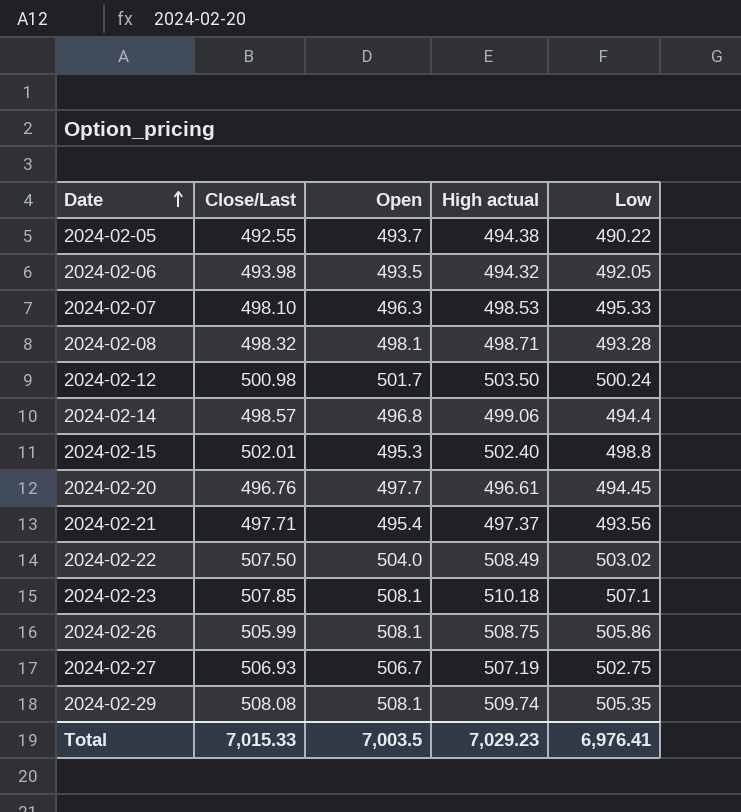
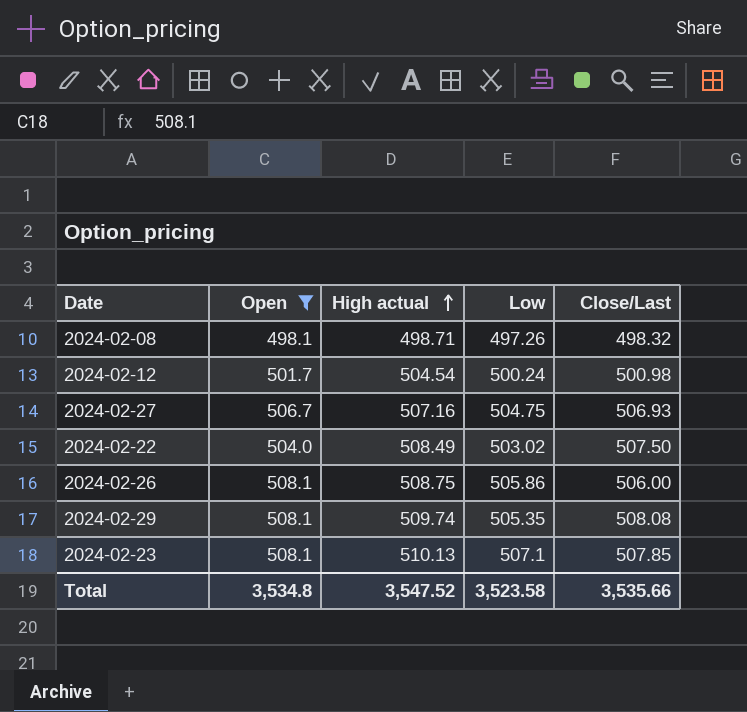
filter: none -> Open >= 498.1
row order: Date ascending -> High actual ascending
column Close/Last | position: 2 -> 5
2024-02-08 | Low: 493.28 -> 497.26
2024-02-12 | High actual: 503.50 -> 504.54
2024-02-27 | High actual: 507.19 -> 507.16
2024-02-27 | Low: 502.75 -> 504.75
2024-02-26 | Close/Last: 505.99 -> 506.00
2024-02-23 | High actual: 510.18 -> 510.13
Total | Open: 7,003.5 -> 3,534.8
Total | High actual: 7,029.23 -> 3,547.52
Total | Low: 6,976.41 -> 3,523.58
Total | Close/Last: 7,015.33 -> 3,535.66

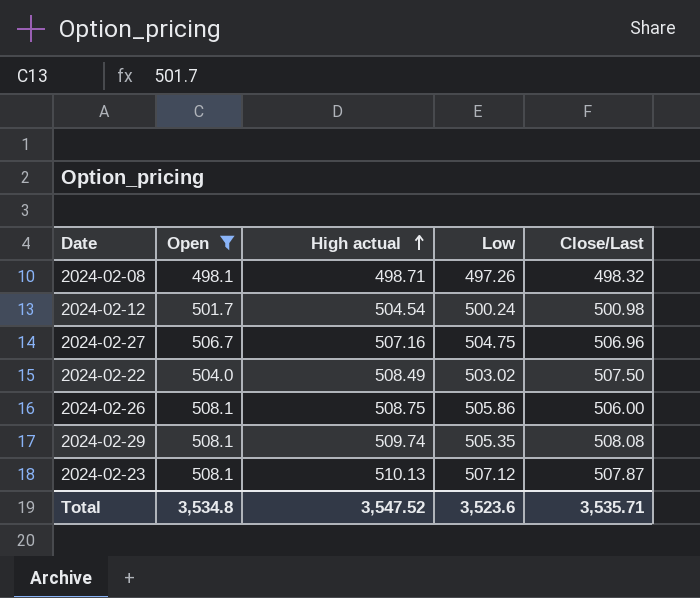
2024-02-27 | Close/Last: 506.93 -> 506.96
2024-02-23 | Low: 507.1 -> 507.12
2024-02-23 | Close/Last: 507.85 -> 507.87
Total | Low: 3,523.58 -> 3,523.6
Total | Close/Last: 3,535.66 -> 3,535.71

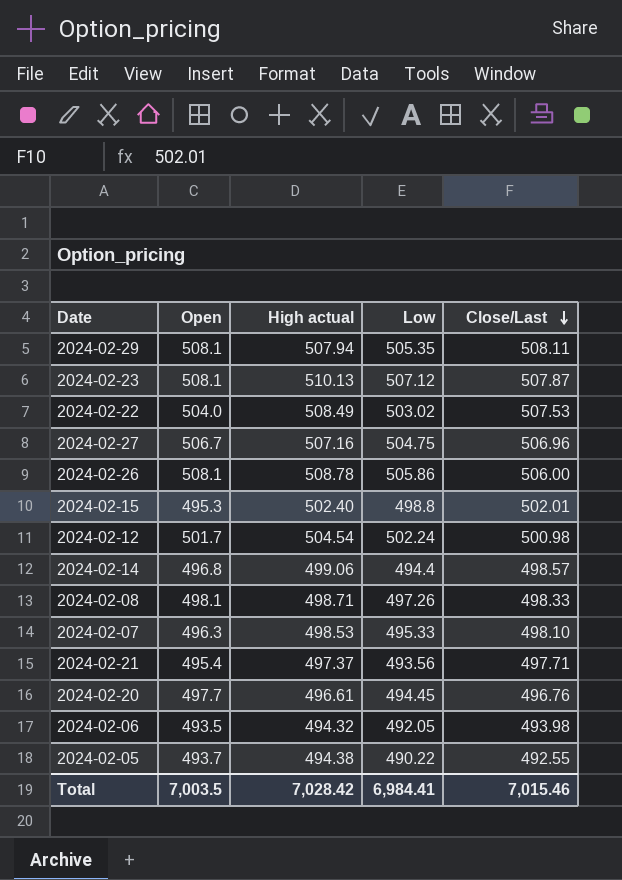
filter: Open >= 498.1 -> none
row order: High actual ascending -> Close/Last descending
2024-02-29 | High actual: 509.74 -> 507.94
2024-02-29 | Close/Last: 508.08 -> 508.11
2024-02-22 | Close/Last: 507.50 -> 507.53
2024-02-26 | High actual: 508.75 -> 508.78
2024-02-12 | Low: 500.24 -> 502.24
2024-02-08 | Close/Last: 498.32 -> 498.33
Total | Open: 3,534.8 -> 7,003.5
Total | High actual: 3,547.52 -> 7,028.42
Total | Low: 3,523.6 -> 6,984.41
Total | Close/Last: 3,535.71 -> 7,015.46

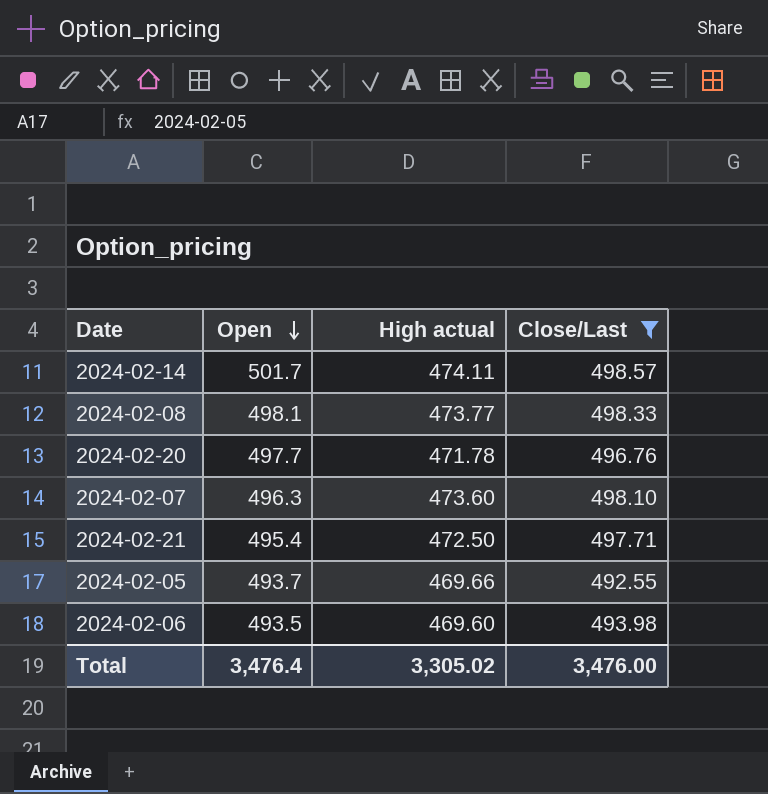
filter: none -> Close/Last <= 498.57
row order: Close/Last descending -> Open descending
column Low | position: 4 -> none
2024-02-14 | Open: 496.8 -> 501.7
2024-02-14 | High actual: 499.06 -> 474.11
2024-02-08 | High actual: 498.71 -> 473.77
2024-02-20 | High actual: 496.61 -> 471.78
2024-02-07 | High actual: 498.53 -> 473.60
2024-02-21 | High actual: 497.37 -> 472.50
2024-02-05 | High actual: 494.38 -> 469.66
2024-02-06 | High actual: 494.32 -> 469.60
Total | Open: 7,003.5 -> 3,476.4
Total | High actual: 7,028.42 -> 3,305.02
Total | Close/Last: 7,015.46 -> 3,476.00

